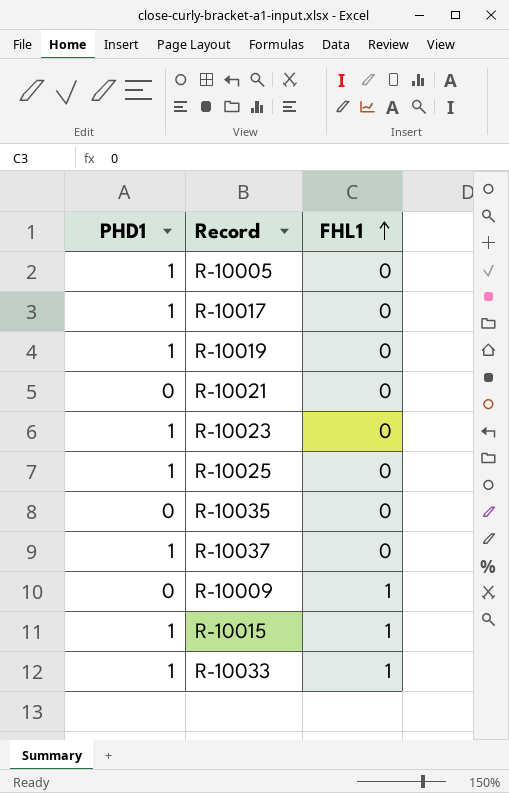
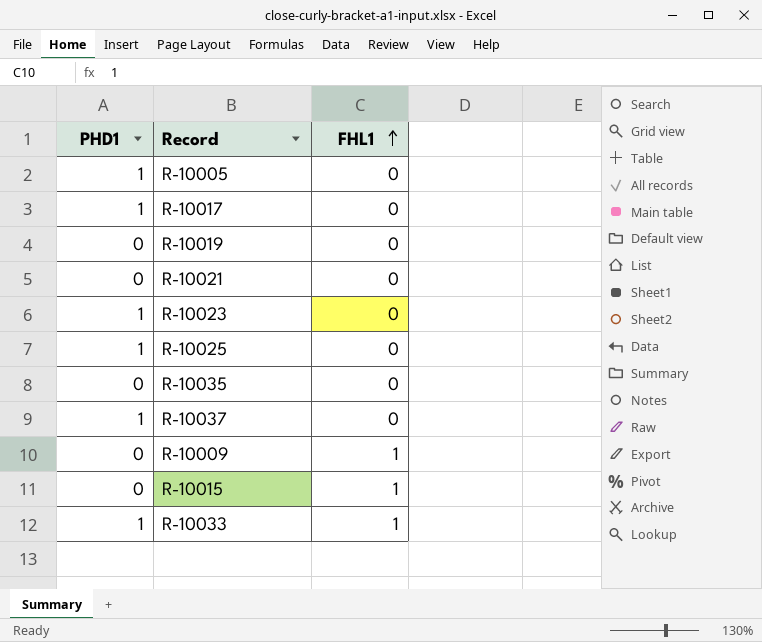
R-10019 | PHD1: 1 -> 0
R-10015 | PHD1: 1 -> 0

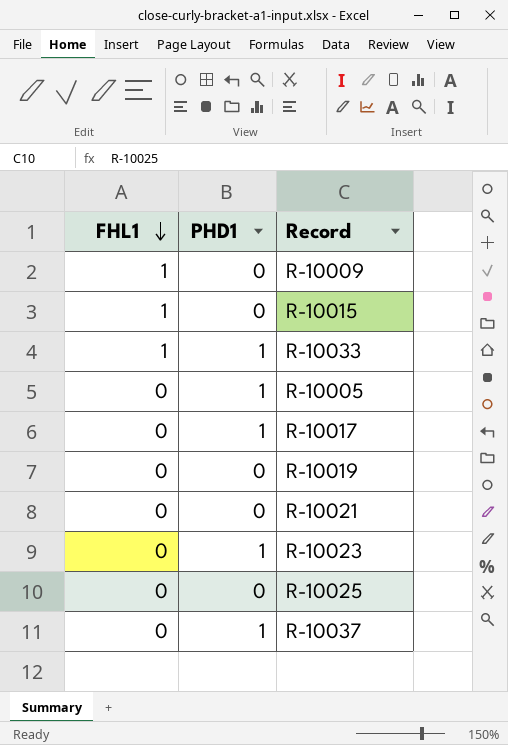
row order: FHL1 ascending -> FHL1 descending
column FHL1 | position: 3 -> 1
row R-10035: 0 | 0 -> none
R-10025 | PHD1: 1 -> 0

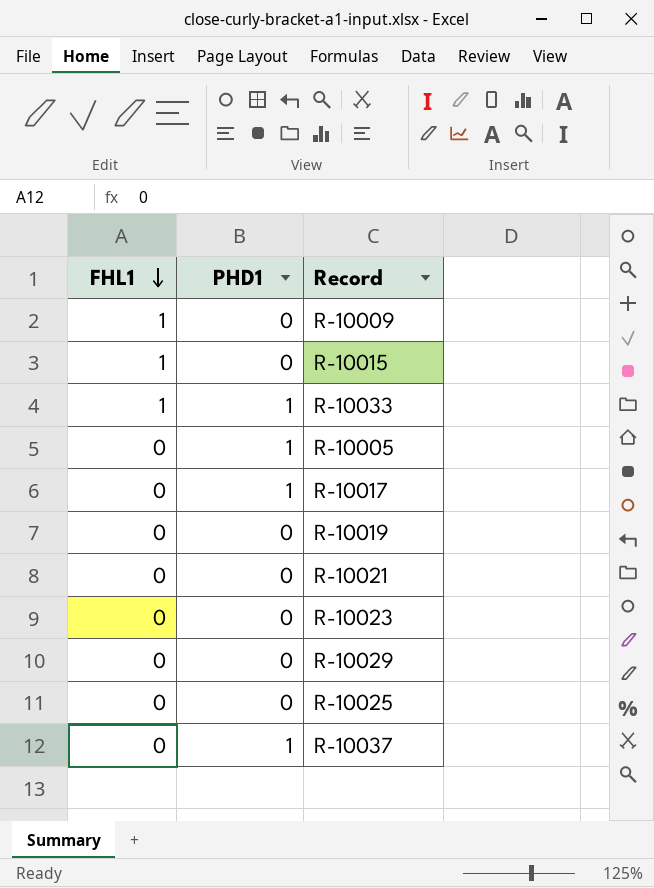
R-10023 | PHD1: 1 -> 0
row R-10029: none -> 0 | 0

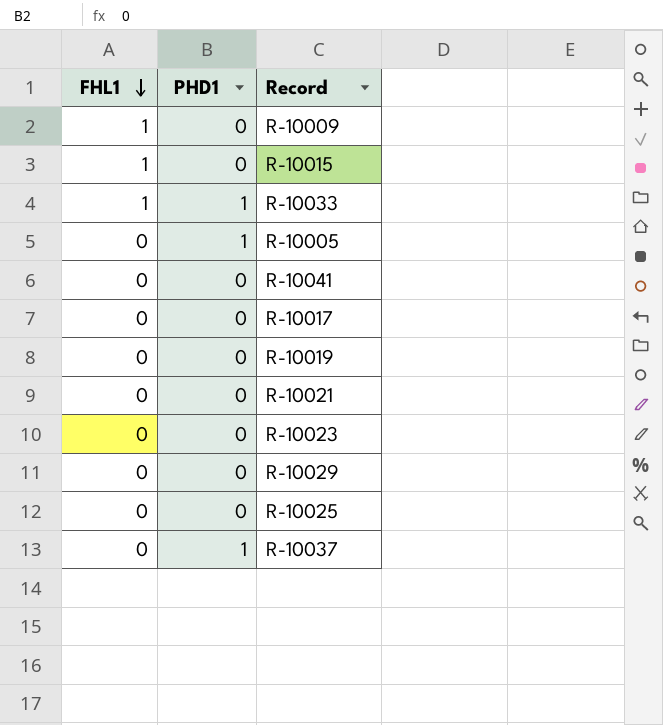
row R-10041: none -> 0 | 0
R-10017 | PHD1: 1 -> 0

